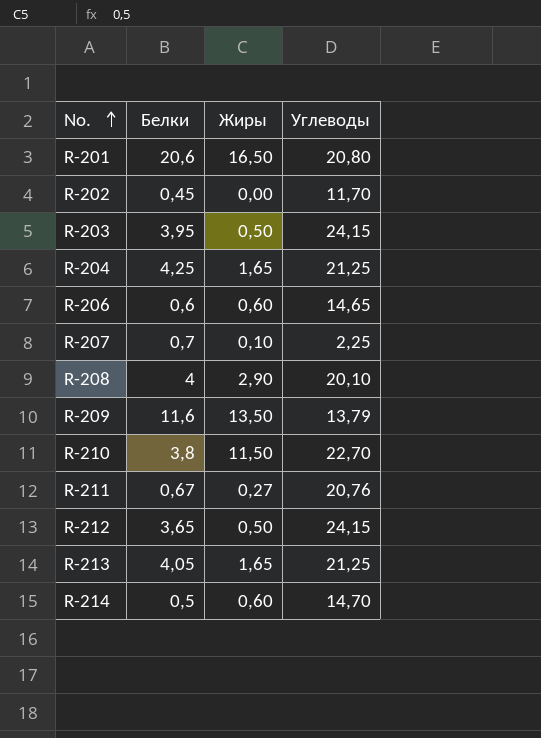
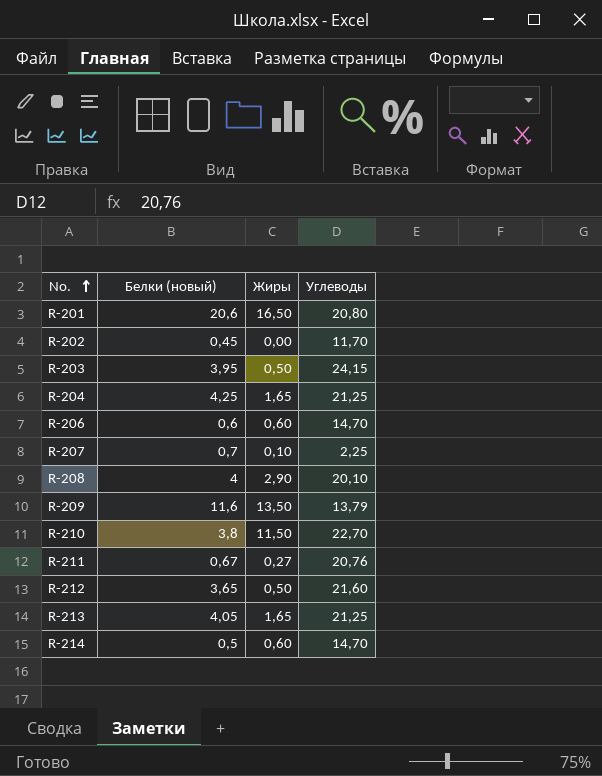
column name: Белки -> Белки (новый)
R-206 | Углеводы: 14,65 -> 14,70
R-212 | Углеводы: 24,15 -> 21,60

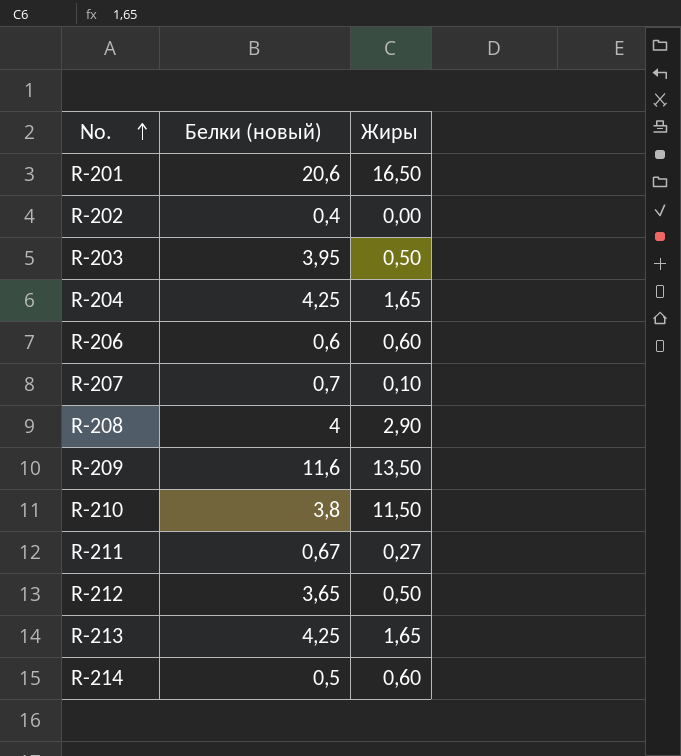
column Углеводы | position: 4 -> none
R-202 | Белки (новый): 0,45 -> 0,4
R-213 | Белки (новый): 4,05 -> 4,25

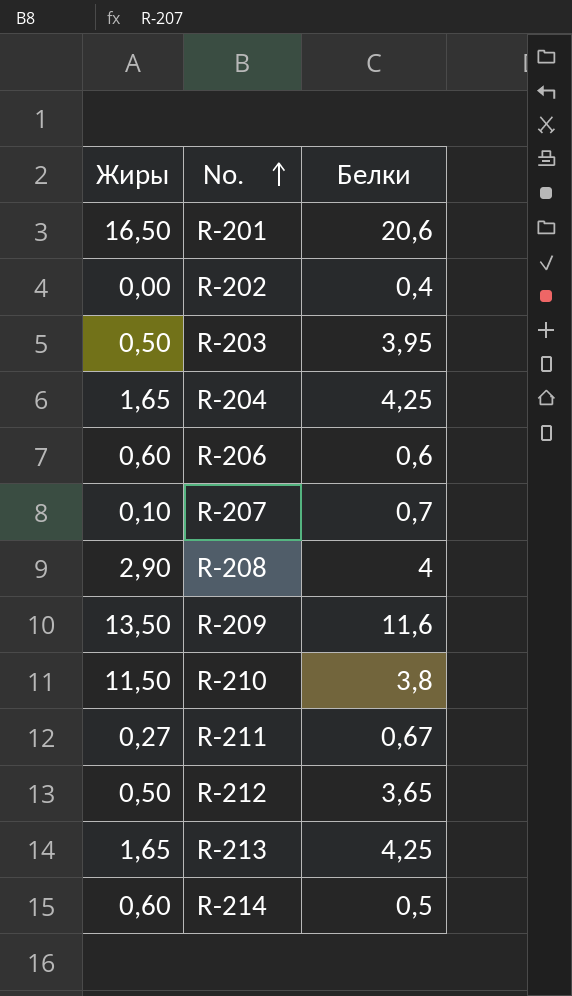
column Жиры | position: 3 -> 1
column name: Белки (новый) -> Белки

